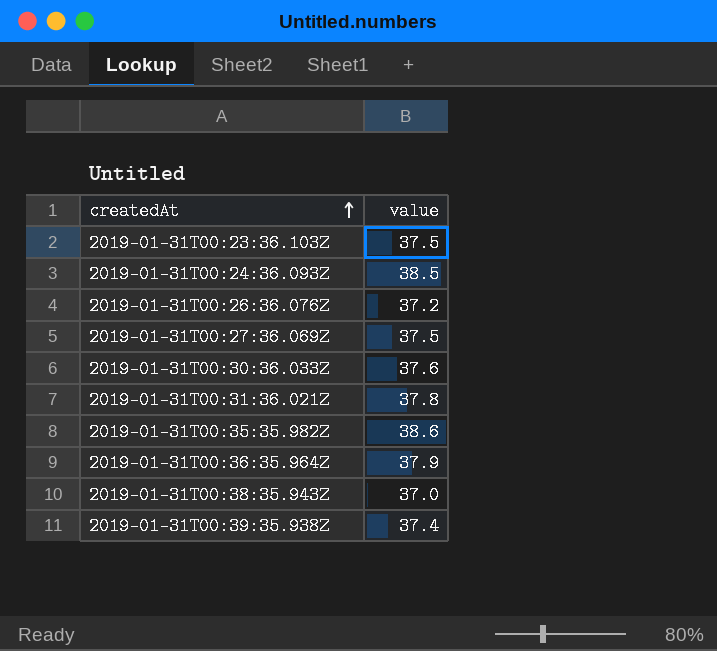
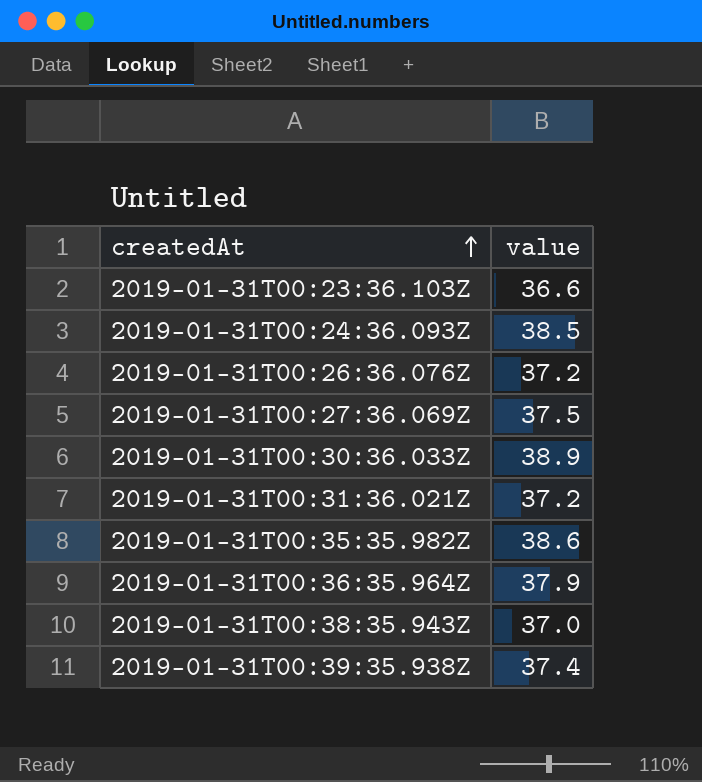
2019-01-31T00:23:36.103Z | value: 37.5 -> 36.6
2019-01-31T00:30:36.033Z | value: 37.6 -> 38.9
2019-01-31T00:31:36.021Z | value: 37.8 -> 37.2

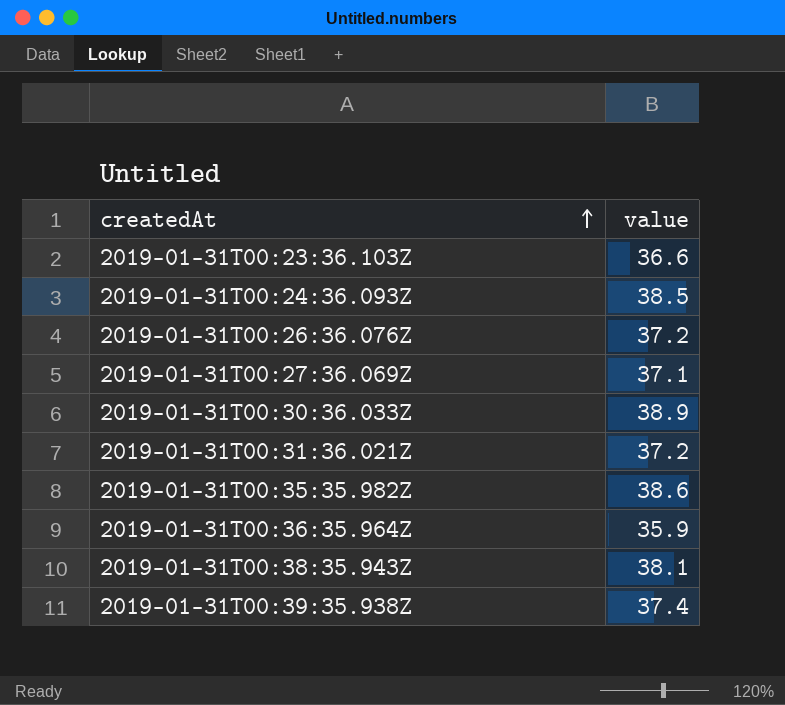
2019-01-31T00:27:36.069Z | value: 37.5 -> 37.1
2019-01-31T00:36:35.964Z | value: 37.9 -> 35.9
2019-01-31T00:38:35.943Z | value: 37.0 -> 38.1

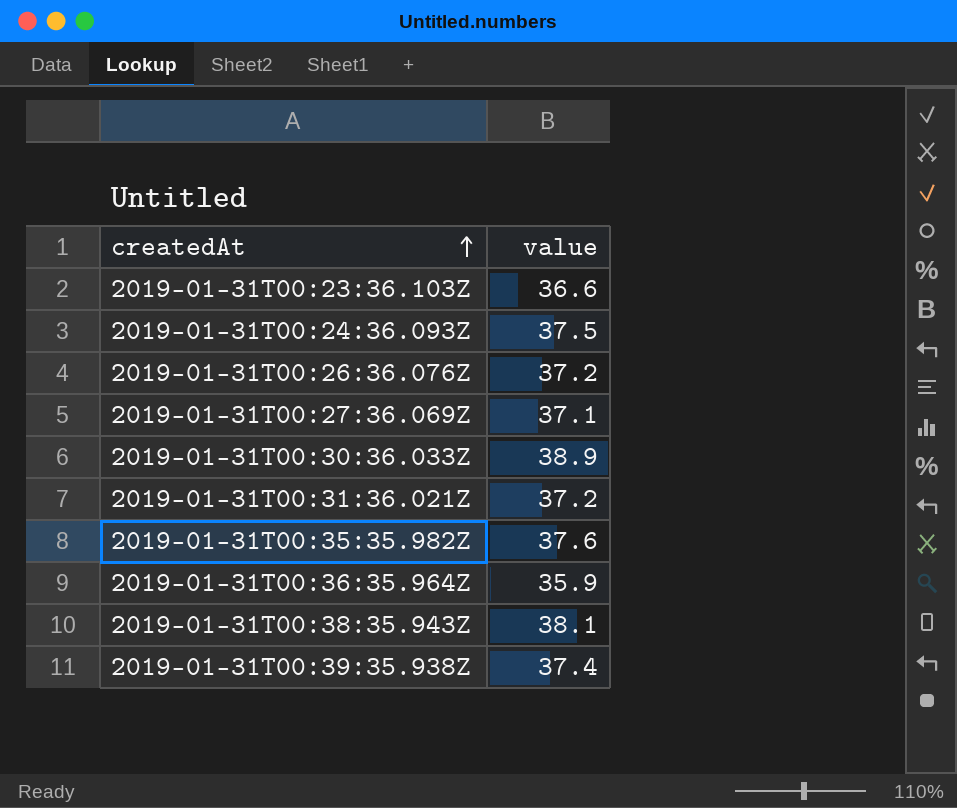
2019-01-31T00:24:36.093Z | value: 38.5 -> 37.5
2019-01-31T00:35:35.982Z | value: 38.6 -> 37.6

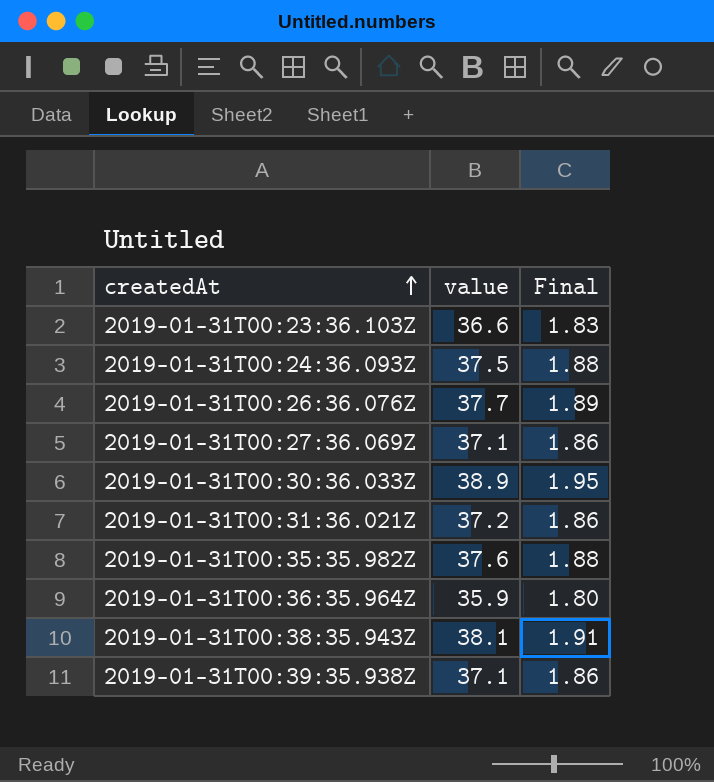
column Final | formula: none -> [value] * 0.05
2019-01-31T00:26:36.076Z | value: 37.2 -> 37.7
2019-01-31T00:39:35.938Z | value: 37.4 -> 37.1

